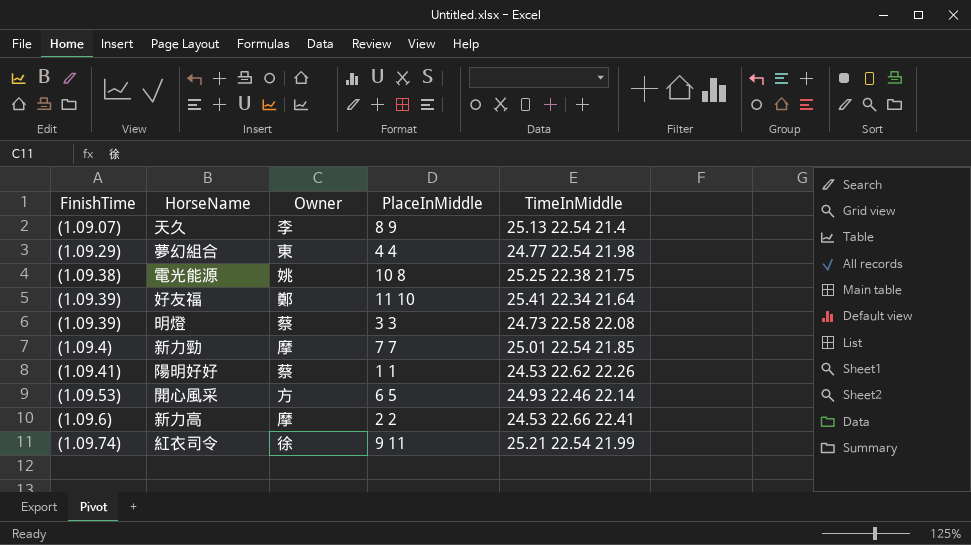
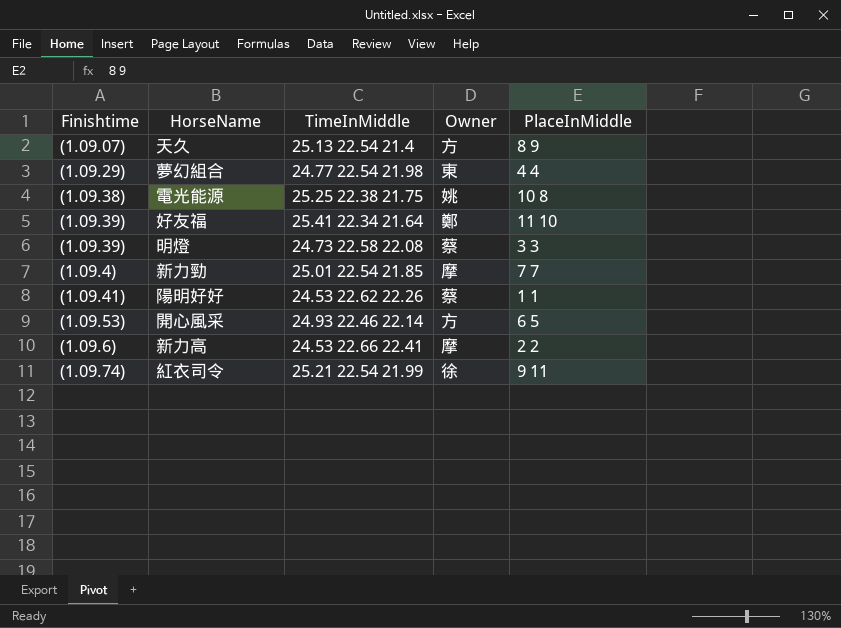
column name: FinishTime -> Finishtime
column TimeInMiddle | position: 5 -> 3
天久 | Owner: 李 -> 方

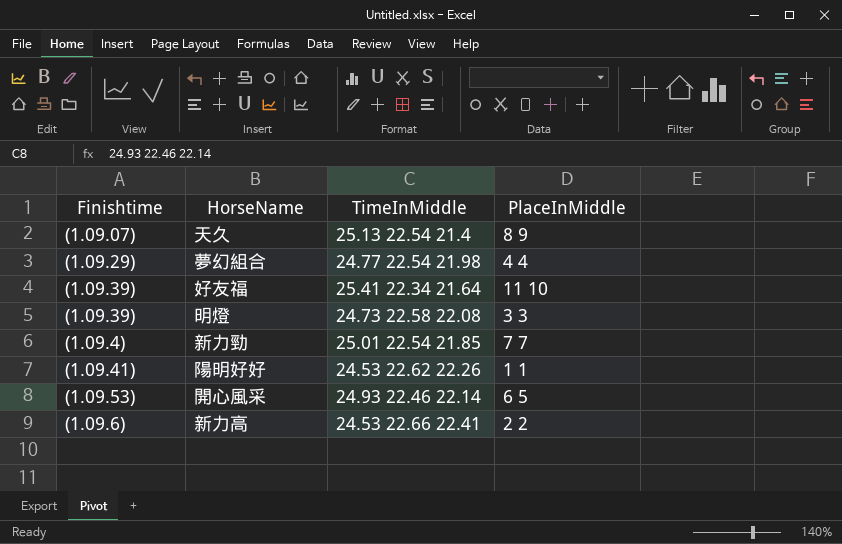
column Owner | position: 4 -> none
row 電光能源: (1.09.38) | 25.25 22.38 21.75 | 姚 | 10 8 -> none
row 紅衣司令: (1.09.74) | 25.21 22.54 21.99 | 徐 | 9 11 -> none

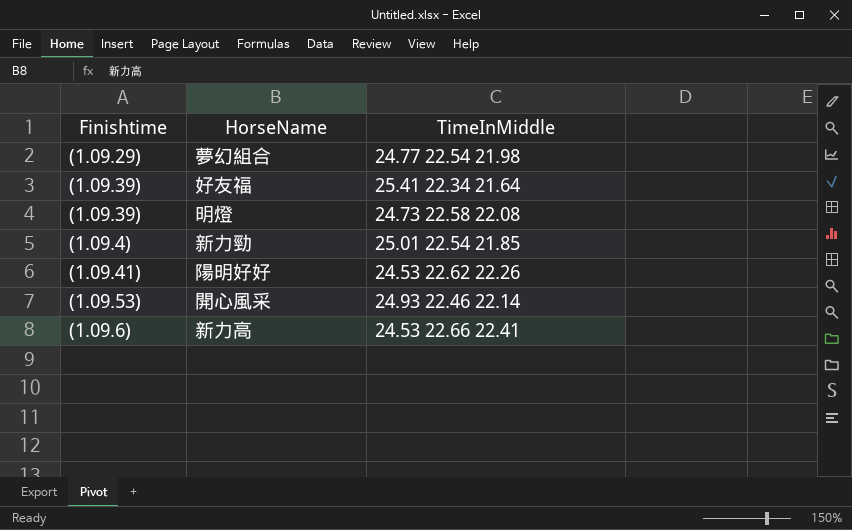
column PlaceInMiddle | position: 4 -> none
row 天久: (1.09.07) | 25.13 22.54 21.4 | 8 9 -> none

